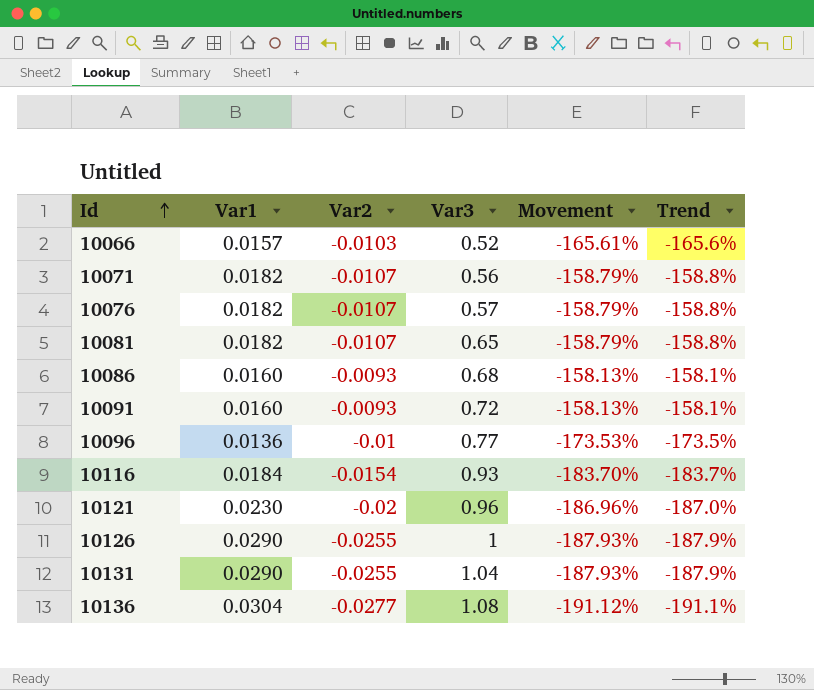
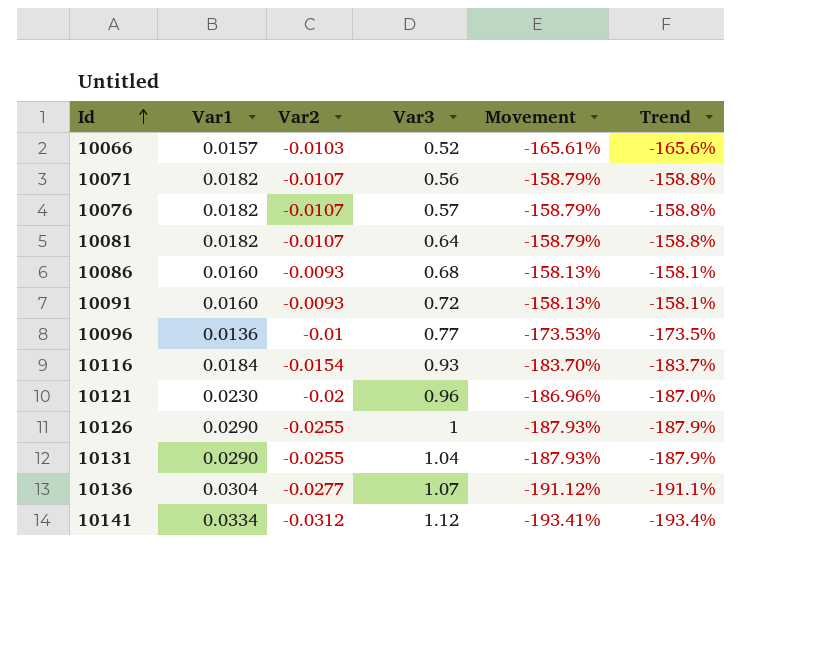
10081 | Var3: 0.65 -> 0.64
10136 | Var3: 1.08 -> 1.07
row 10141: none -> 0.0334 | -0.0312 | 1.12 | -193.41% | -193.4%

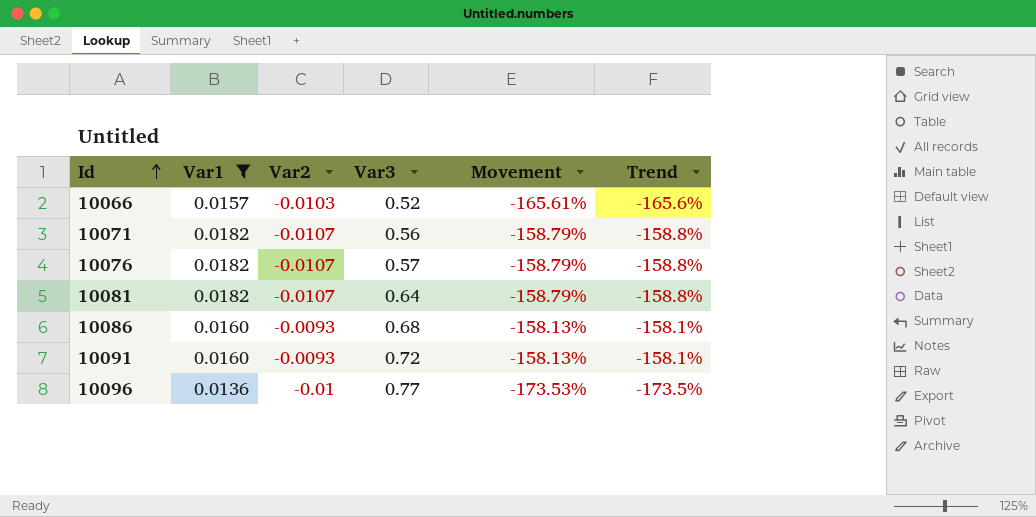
filter: none -> Var1 <= 0.0182

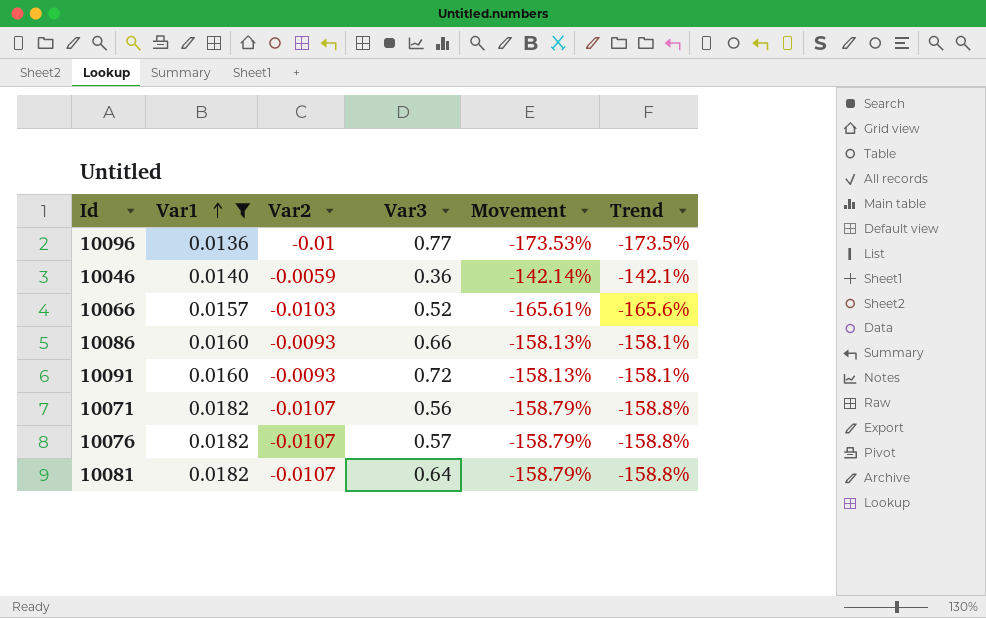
row order: Id ascending -> Var1 ascending
row 10046: none -> 0.0140 | -0.0059 | 0.36 | -142.14% | -142.1%
10086 | Var3: 0.68 -> 0.66

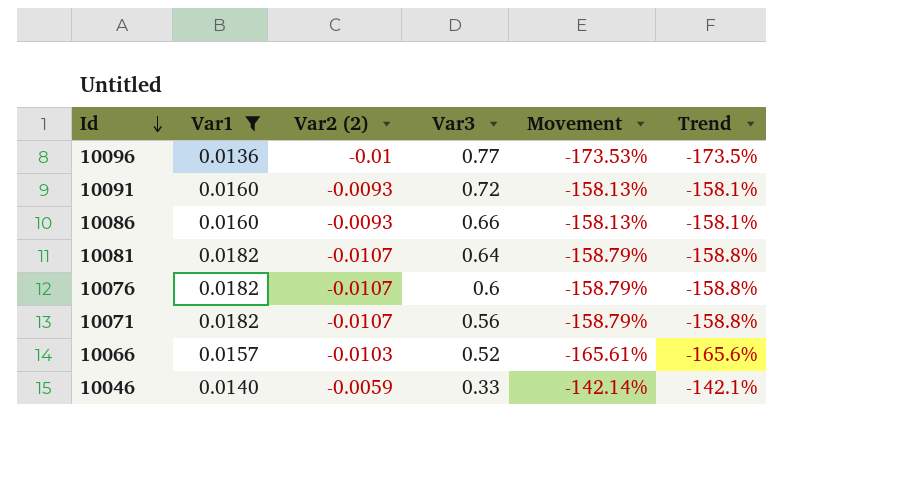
row order: Var1 ascending -> Id descending
column name: Var2 -> Var2 (2)
10076 | Var3: 0.57 -> 0.6
10046 | Var3: 0.36 -> 0.33

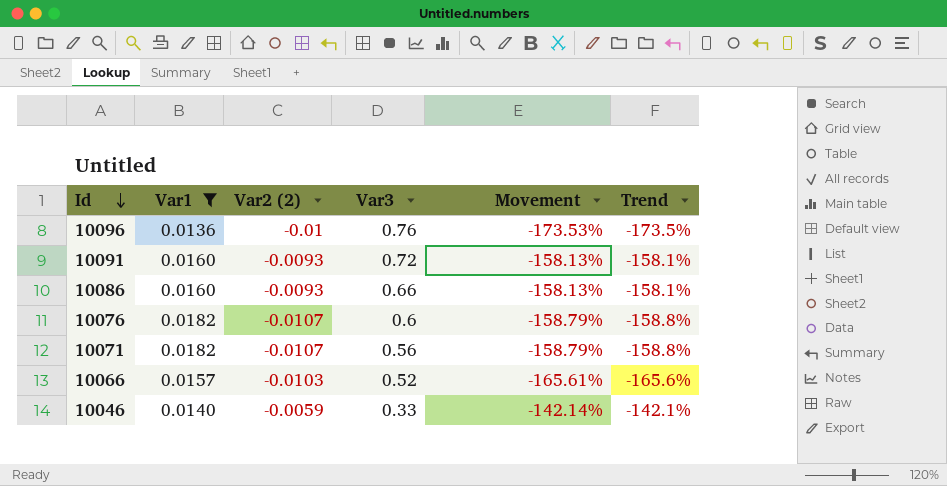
row 10081: 0.0182 | -0.0107 | 0.64 | -158.79% | -158.8% -> none
10096 | Var3: 0.77 -> 0.76

